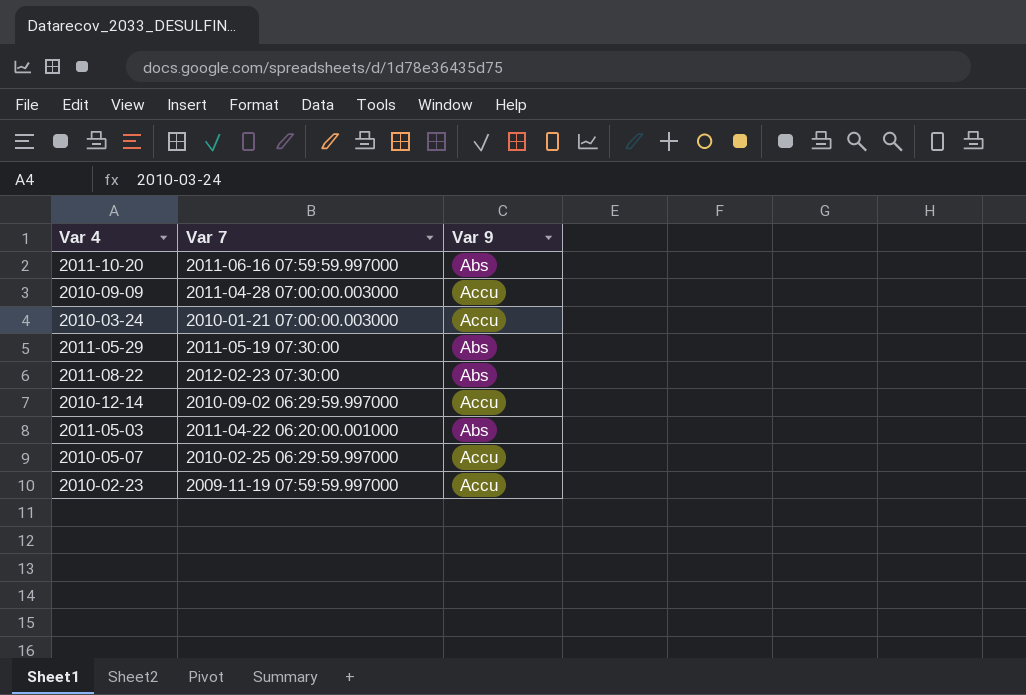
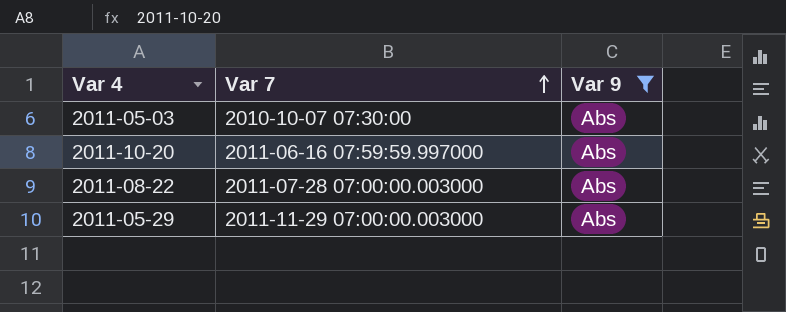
filter: none -> Var 9 = Abs
row order: none -> Var 7 ascending
2011-05-03 | Var 7: 2011-04-22 06:20:00.001000 -> 2010-10-07 07:30:00
2011-08-22 | Var 7: 2012-02-23 07:30:00 -> 2011-07-28 07:00:00.003000
2011-05-29 | Var 7: 2011-05-19 07:30:00 -> 2011-11-29 07:00:00.003000

